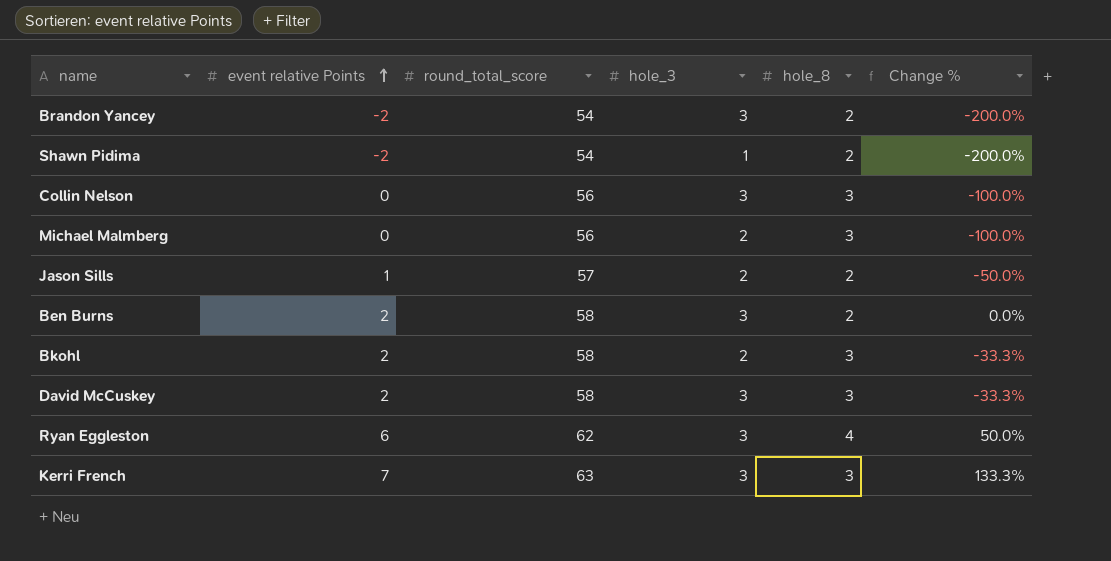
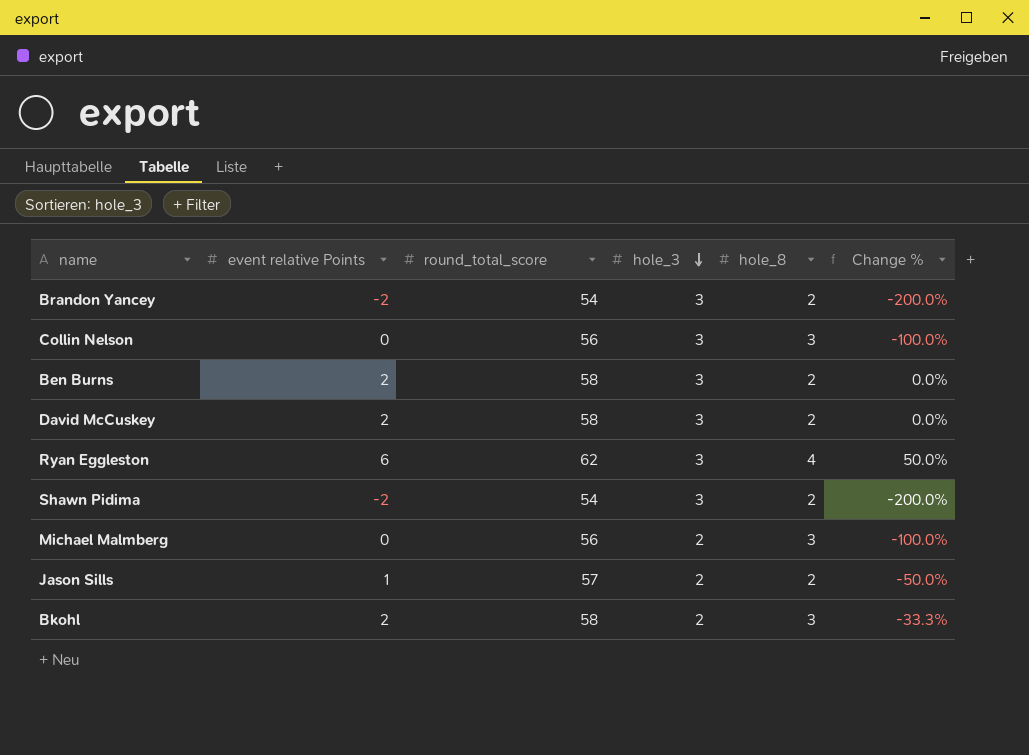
row order: event relative Points ascending -> hole_3 descending
row Kerri French: 7 | 63 | 3 | 3 | 133.3% -> none
David McCuskey | hole_8: 3 -> 2
David McCuskey | Change %: -33.3% -> 0.0%
Shawn Pidima | hole_3: 1 -> 3

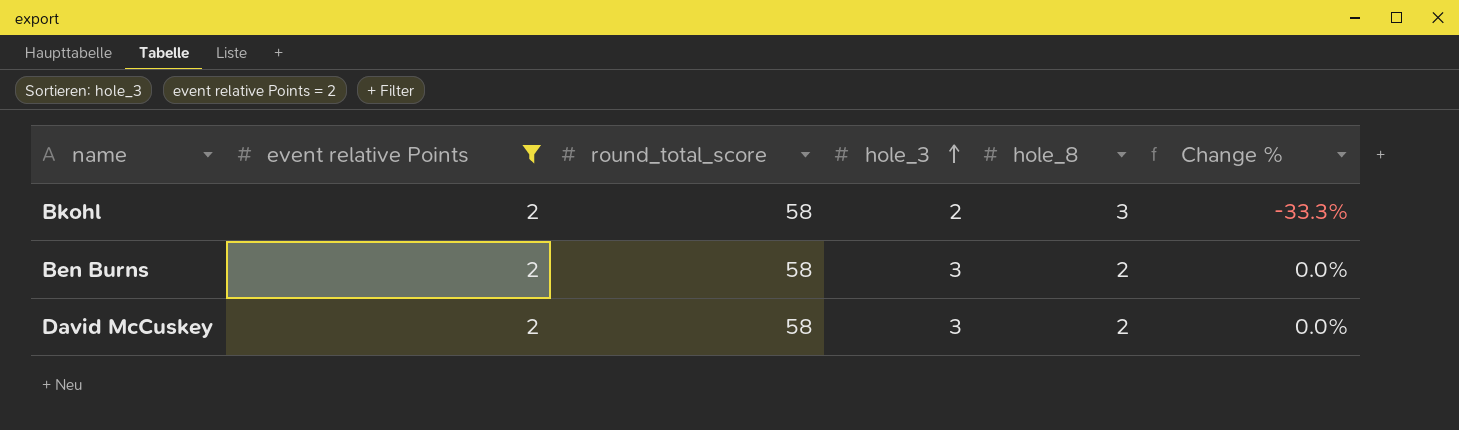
filter: none -> event relative Points = 2
row order: hole_3 descending -> hole_3 ascending

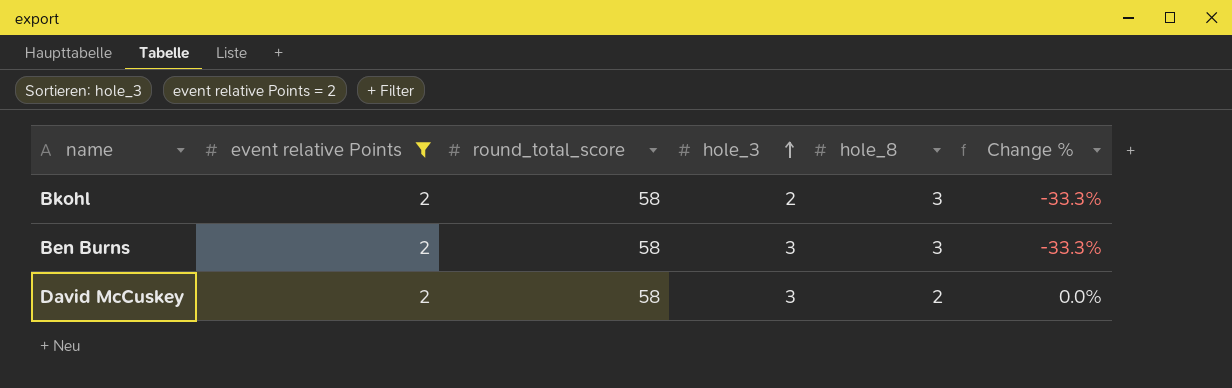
Ben Burns | hole_8: 2 -> 3
Ben Burns | Change %: 0.0% -> -33.3%

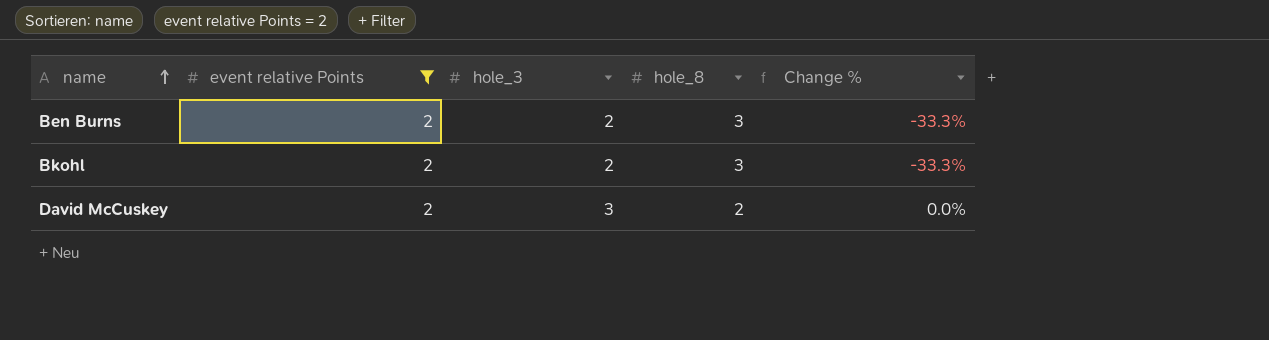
row order: hole_3 ascending -> name ascending
column round_total_score | position: 3 -> none
Ben Burns | hole_3: 3 -> 2

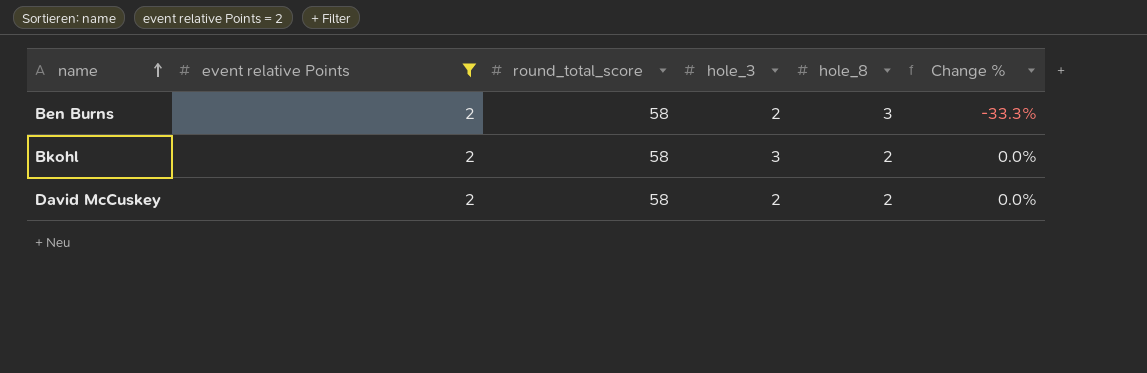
column round_total_score | position: none -> 3
Bkohl | hole_3: 2 -> 3
Bkohl | hole_8: 3 -> 2
Bkohl | Change %: -33.3% -> 0.0%
David McCuskey | hole_3: 3 -> 2

